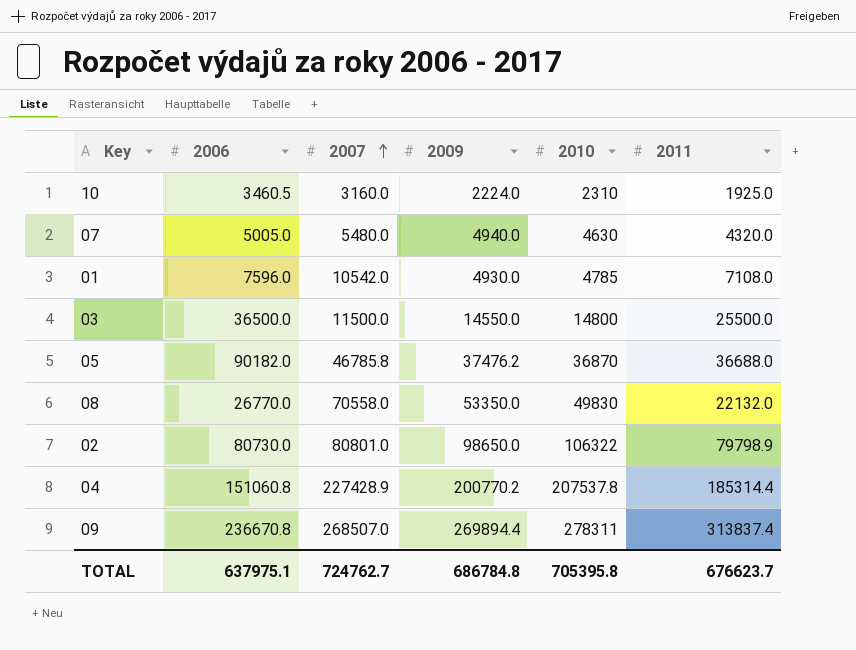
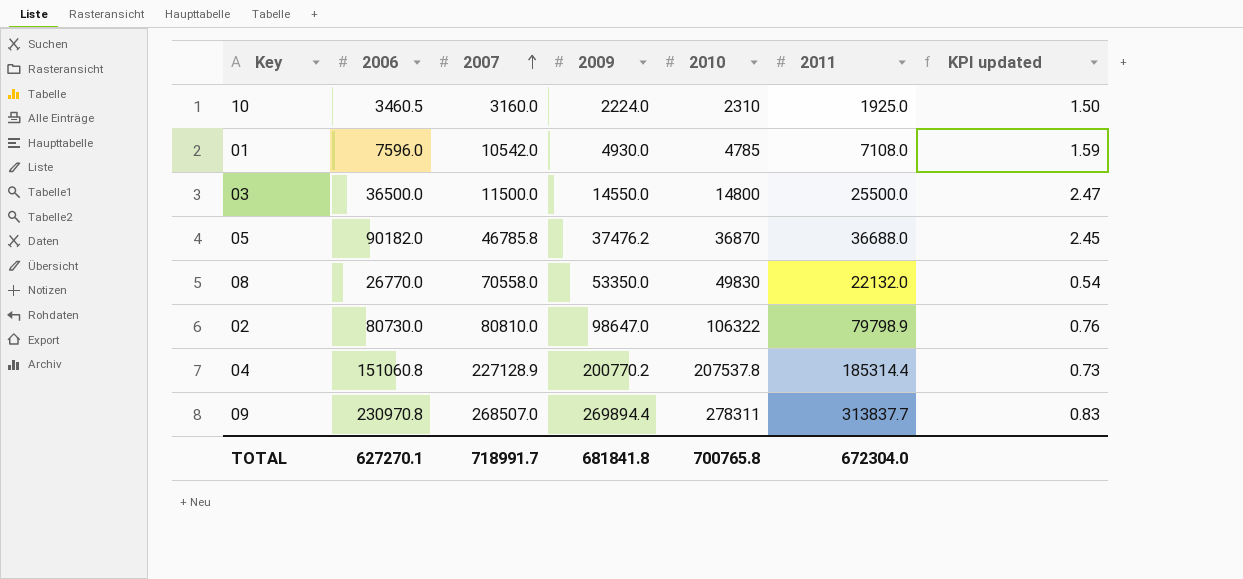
column KPI updated | formula: none -> [2006] / [2010]
row 07: 5005.0 | 5480.0 | 4940.0 | 4630 | 4320.0 -> none
02 | 2007: 80801.0 -> 80810.0
02 | 2009: 98650.0 -> 98647.0
04 | 2007: 227428.9 -> 227128.9
09 | 2006: 236670.8 -> 230970.8
09 | 2011: 313837.4 -> 313837.7
TOTAL | 2006: 637975.1 -> 627270.1
TOTAL | 2007: 724762.7 -> 718991.7
TOTAL | 2009: 686784.8 -> 681841.8
TOTAL | 2010: 705395.8 -> 700765.8
TOTAL | 2011: 676623.7 -> 672304.0

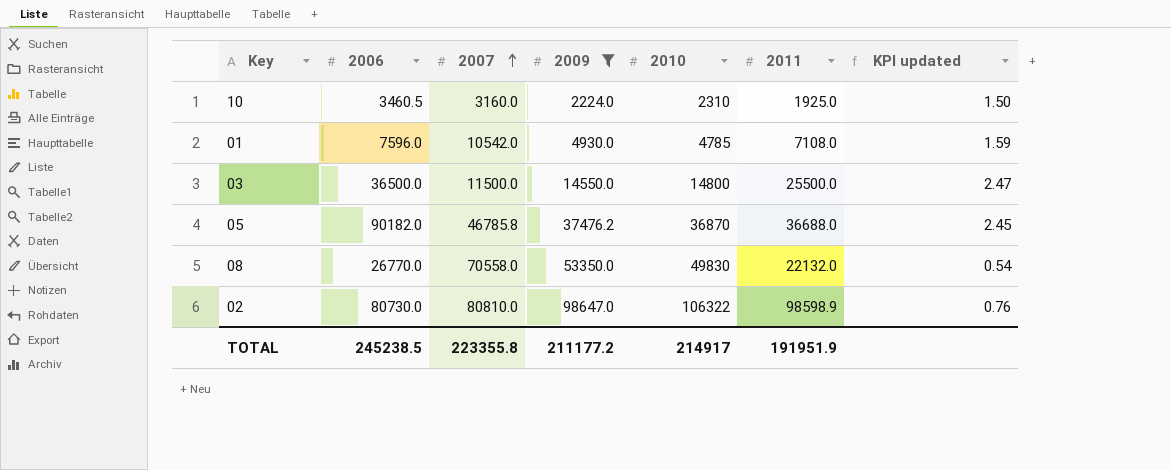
filter: none -> 2009 <= 98647.0
02 | 2011: 79798.9 -> 98598.9
TOTAL | 2006: 627270.1 -> 245238.5
TOTAL | 2007: 718991.7 -> 223355.8
TOTAL | 2009: 681841.8 -> 211177.2
TOTAL | 2010: 700765.8 -> 214917
TOTAL | 2011: 672304.0 -> 191951.9

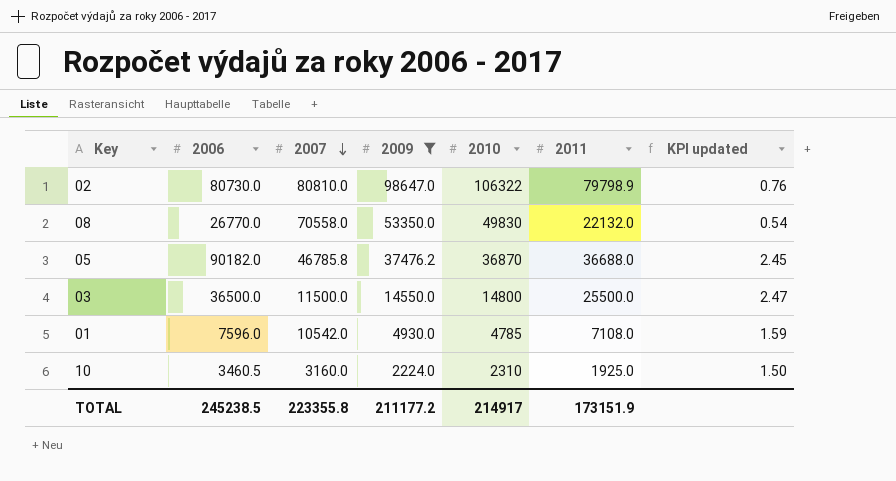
row order: 2007 ascending -> 2007 descending
02 | 2011: 98598.9 -> 79798.9
TOTAL | 2011: 191951.9 -> 173151.9

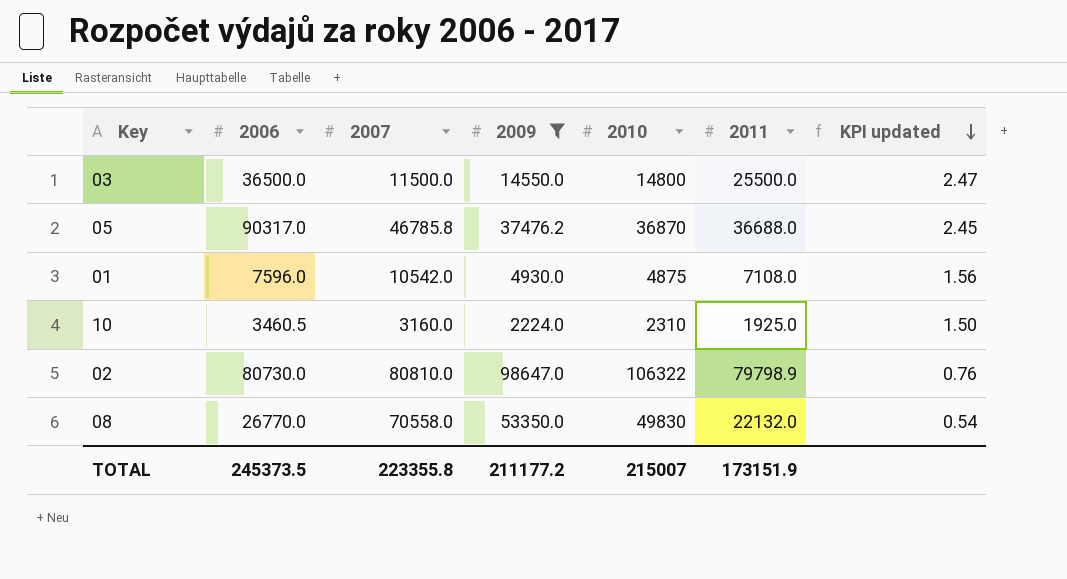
row order: 2007 descending -> KPI updated descending
05 | 2006: 90182.0 -> 90317.0
01 | 2010: 4785 -> 4875
01 | KPI updated: 1.59 -> 1.56
TOTAL | 2006: 245238.5 -> 245373.5
TOTAL | 2010: 214917 -> 215007

